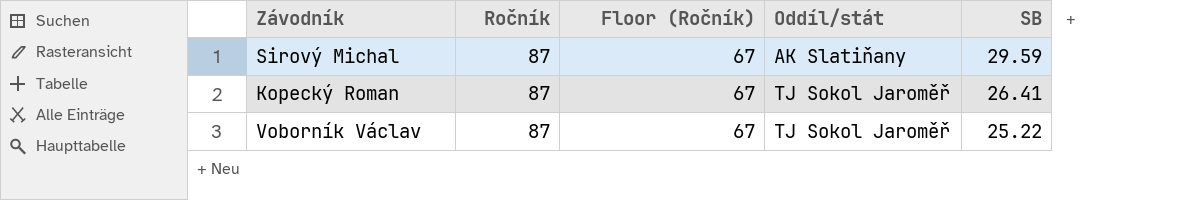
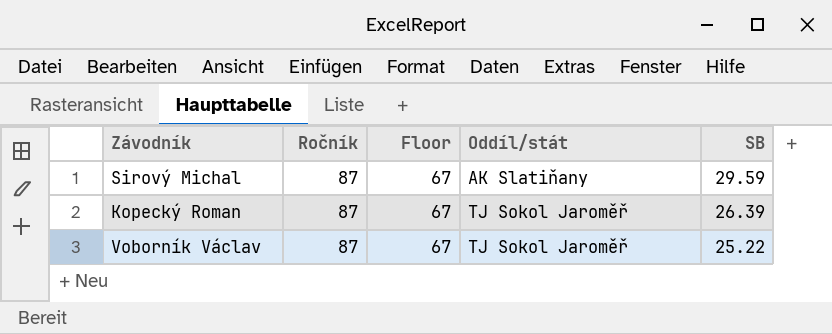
column name: Floor (Ročník) -> Floor
Kopecký Roman | SB: 26.41 -> 26.39

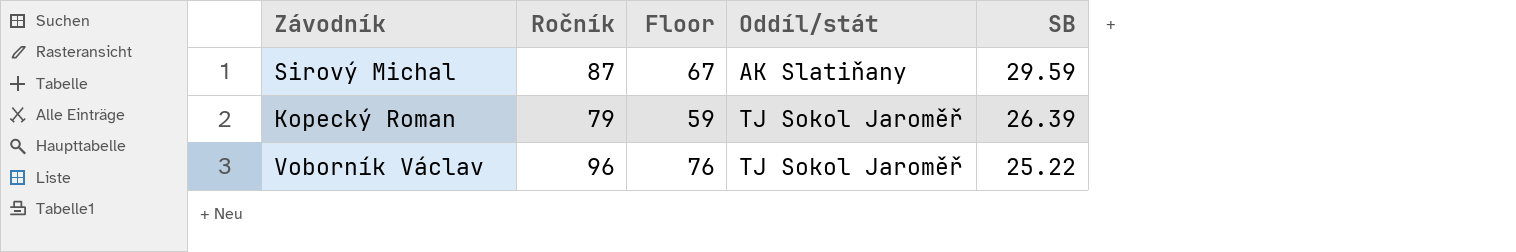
Kopecký Roman | Ročník: 87 -> 79
Kopecký Roman | Floor: 67 -> 59
Voborník Václav | Ročník: 87 -> 96
Voborník Václav | Floor: 67 -> 76

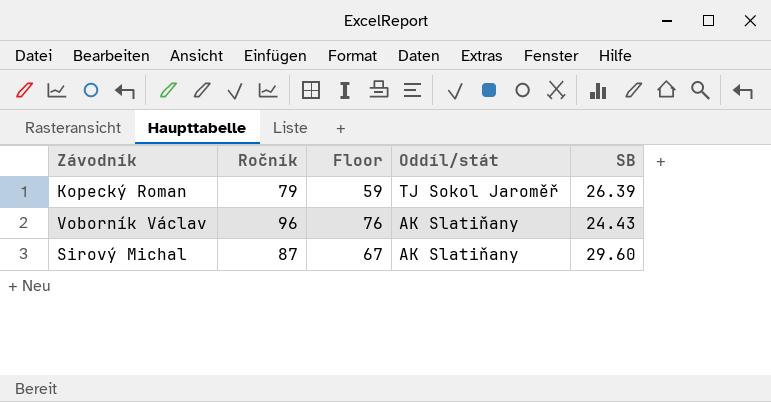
row order: Oddíl/stát ascending -> Oddíl/stát descending
Voborník Václav | Oddíl/stát: TJ Sokol Jaroměř -> AK Slatiňany
Voborník Václav | SB: 25.22 -> 24.43
Sirový Michal | SB: 29.59 -> 29.60

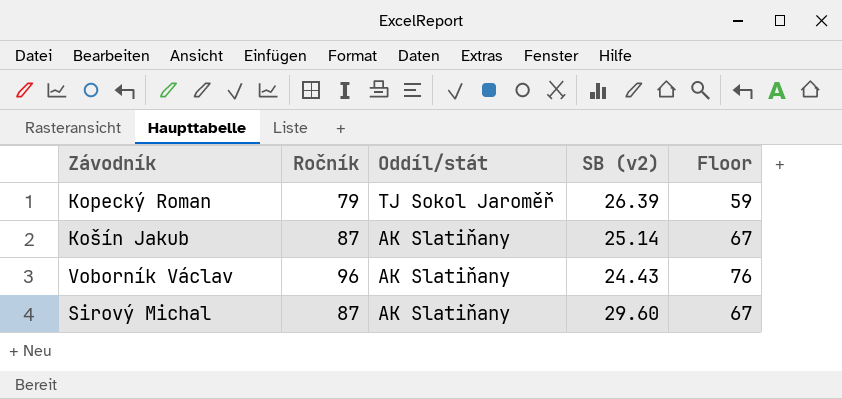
column name: SB -> SB (v2)
column Floor | position: 3 -> 5
row Košín Jakub: none -> 87 | AK Slatiňany | 25.14 | 67

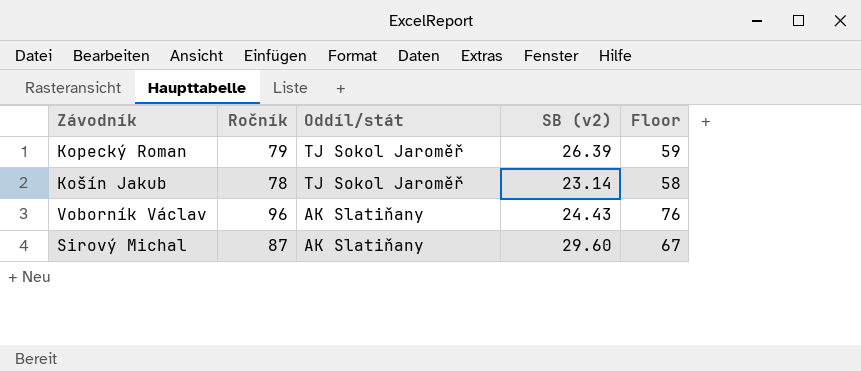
Košín Jakub | Ročník: 87 -> 78
Košín Jakub | Oddíl/stát: AK Slatiňany -> TJ Sokol Jaroměř
Košín Jakub | SB (v2): 25.14 -> 23.14
Košín Jakub | Floor: 67 -> 58

